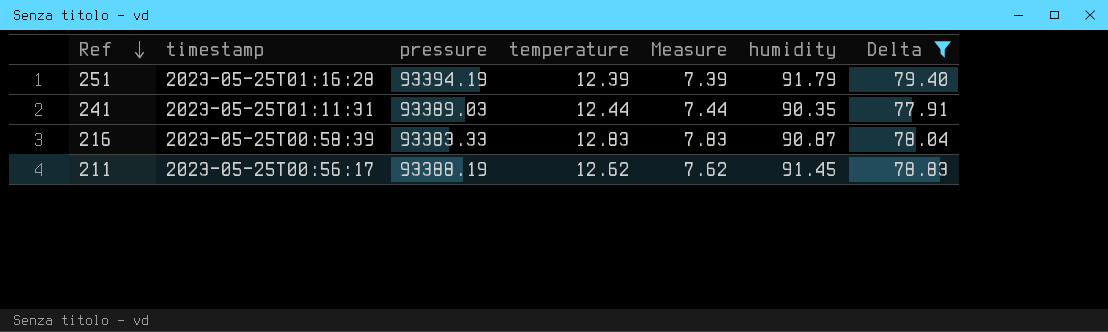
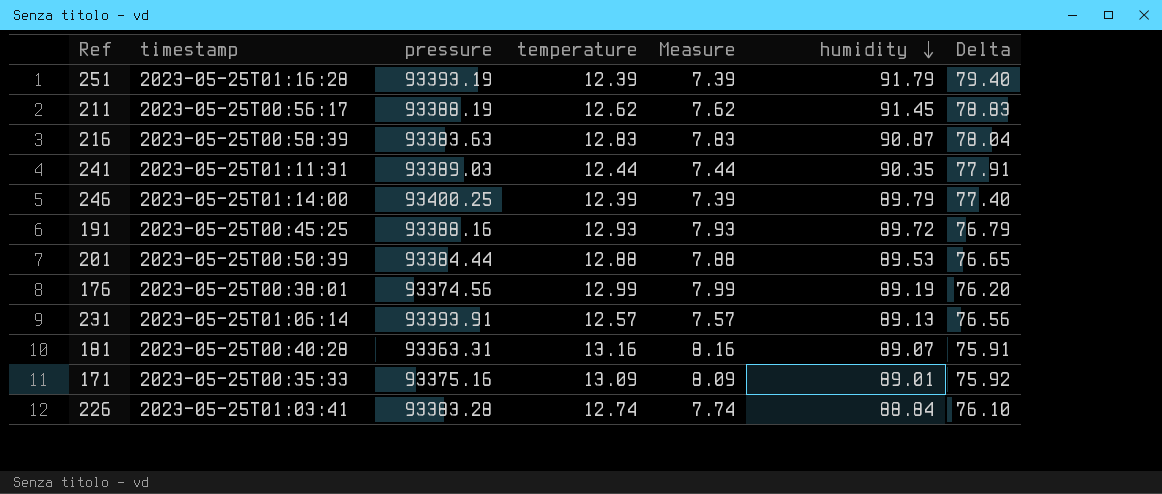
filter: Delta >= 77.91 -> none
row order: Ref descending -> humidity descending
251 | pressure: 93394.19 -> 93393.19
216 | pressure: 93383.33 -> 93383.63

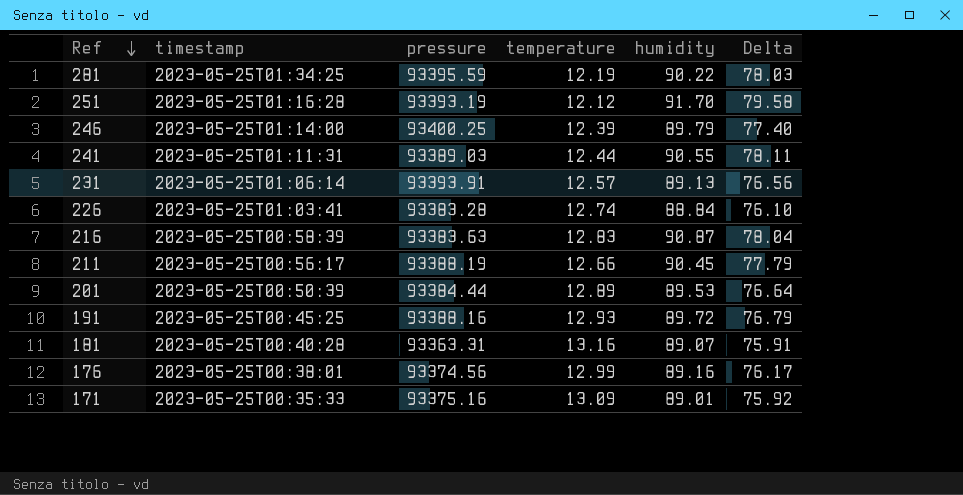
row order: humidity descending -> Ref descending
column Measure | formula: [temperature] - 5 -> none
row 281: none -> 2023-05-25T01:34:25 | 93395.59 | 12.19 | 90.22 | 78.03
251 | temperature: 12.39 -> 12.12
251 | humidity: 91.79 -> 91.70
251 | Delta: 79.40 -> 79.58
241 | humidity: 90.35 -> 90.55
241 | Delta: 77.91 -> 78.11
211 | temperature: 12.62 -> 12.66
211 | humidity: 91.45 -> 90.45
211 | Delta: 78.83 -> 77.79
201 | temperature: 12.88 -> 12.89
201 | Delta: 76.65 -> 76.64
176 | humidity: 89.19 -> 89.16
176 | Delta: 76.20 -> 76.17

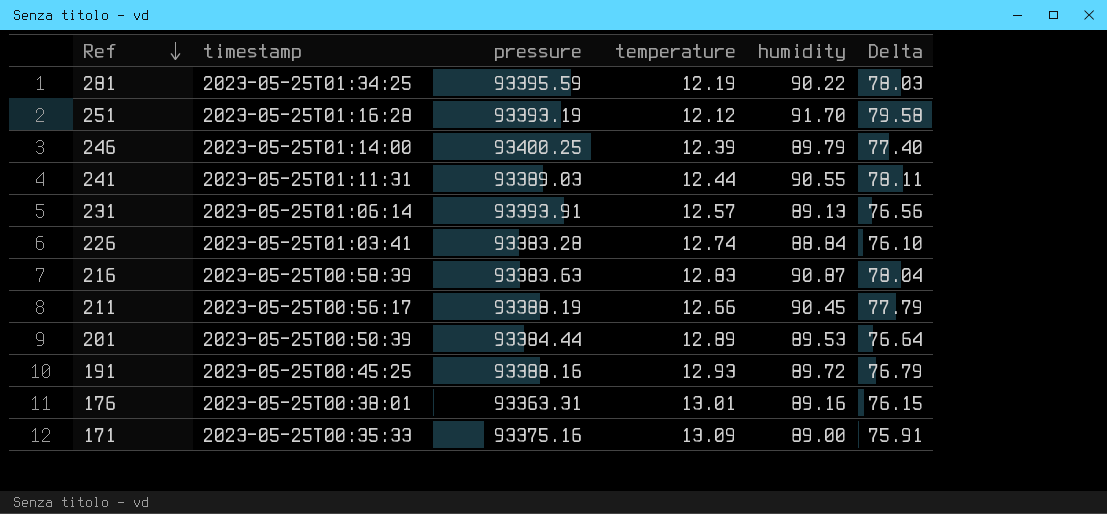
row 181: 2023-05-25T00:40:28 | 93363.31 | 13.16 | 89.07 | 75.91 -> none
176 | pressure: 93374.56 -> 93363.31
176 | temperature: 12.99 -> 13.01
176 | Delta: 76.17 -> 76.15
171 | humidity: 89.01 -> 89.00
171 | Delta: 75.92 -> 75.91

